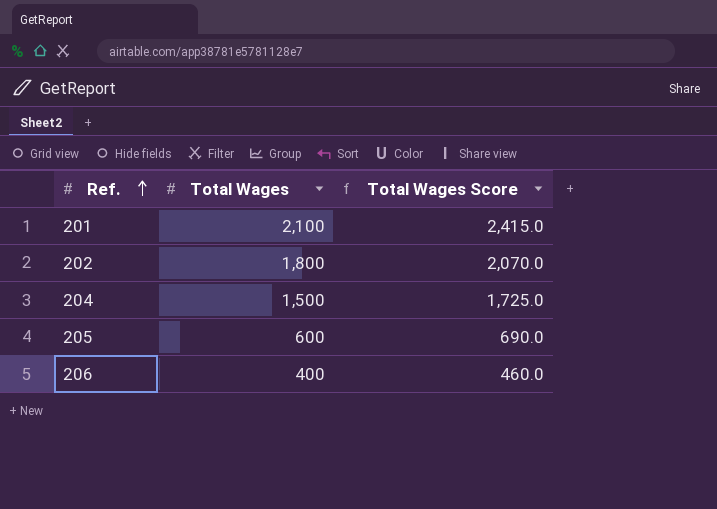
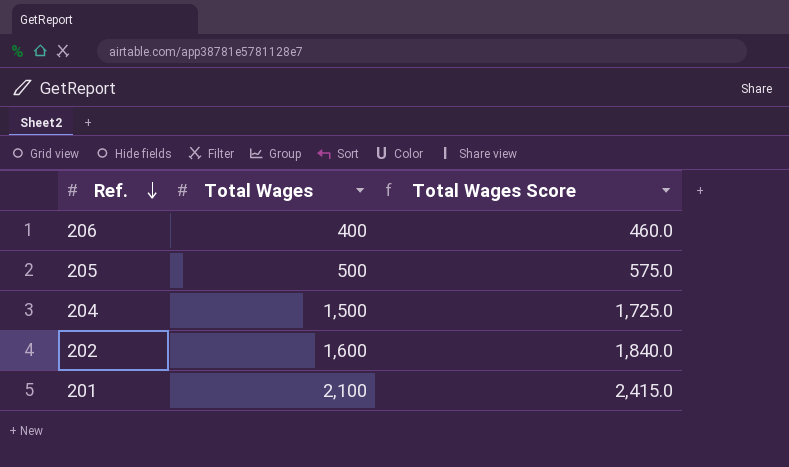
row order: Ref. ascending -> Ref. descending
205 | Total Wages: 600 -> 500
205 | Total Wages Score: 690.0 -> 575.0
202 | Total Wages: 1,800 -> 1,600
202 | Total Wages Score: 2,070.0 -> 1,840.0

